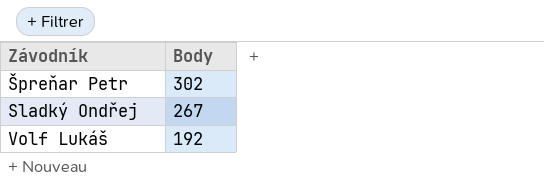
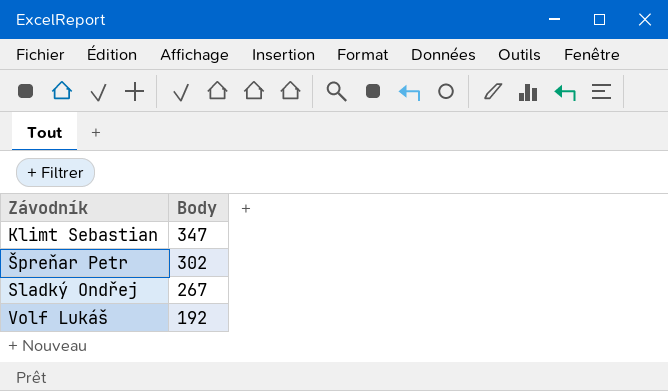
row Klimt Sebastian: none -> 347

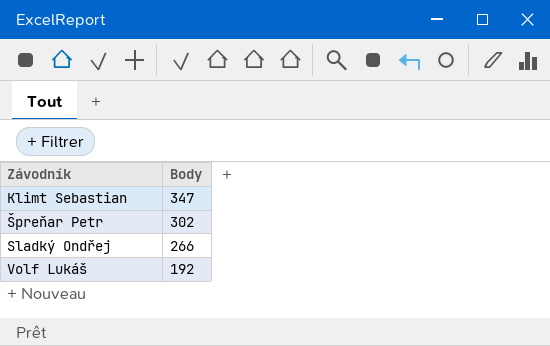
Sladký Ondřej | Body: 267 -> 266

